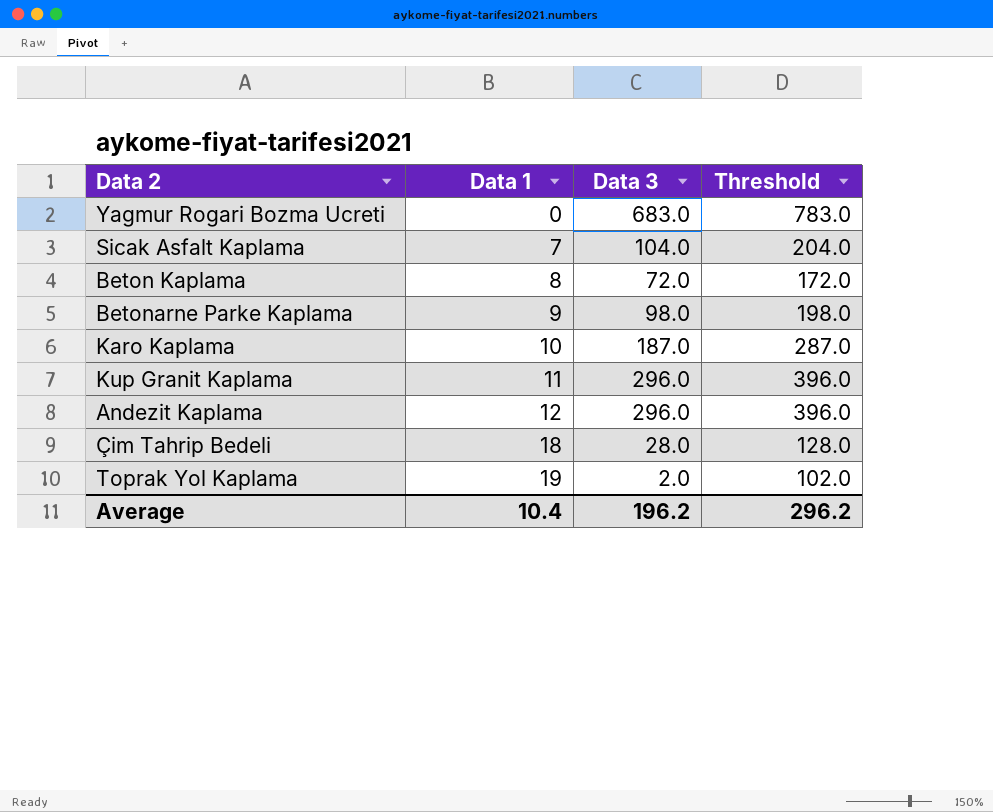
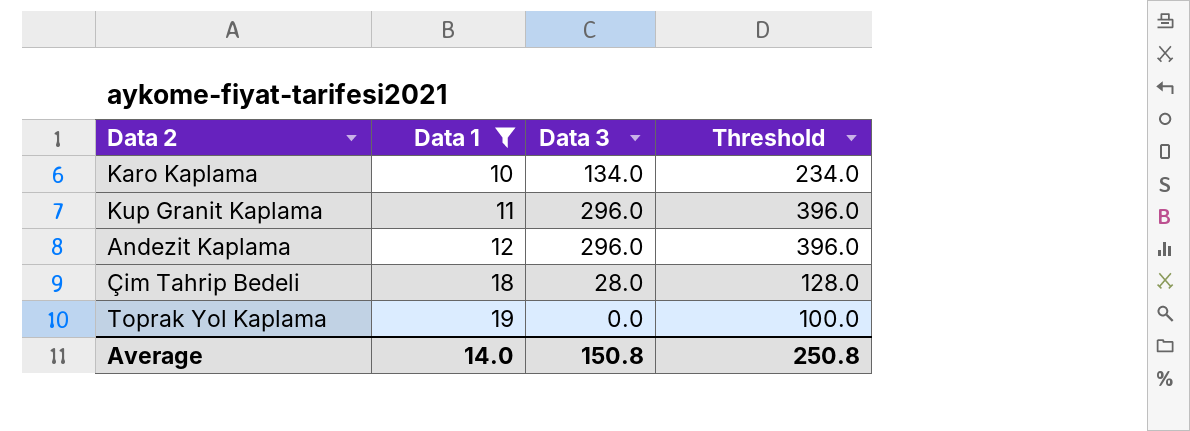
filter: none -> Data 1 >= 10
Karo Kaplama | Data 3: 187.0 -> 134.0
Karo Kaplama | Threshold: 287.0 -> 234.0
Toprak Yol Kaplama | Data 3: 2.0 -> 0.0
Toprak Yol Kaplama | Threshold: 102.0 -> 100.0
Average | Data 1: 10.4 -> 14.0
Average | Data 3: 196.2 -> 150.8
Average | Threshold: 296.2 -> 250.8

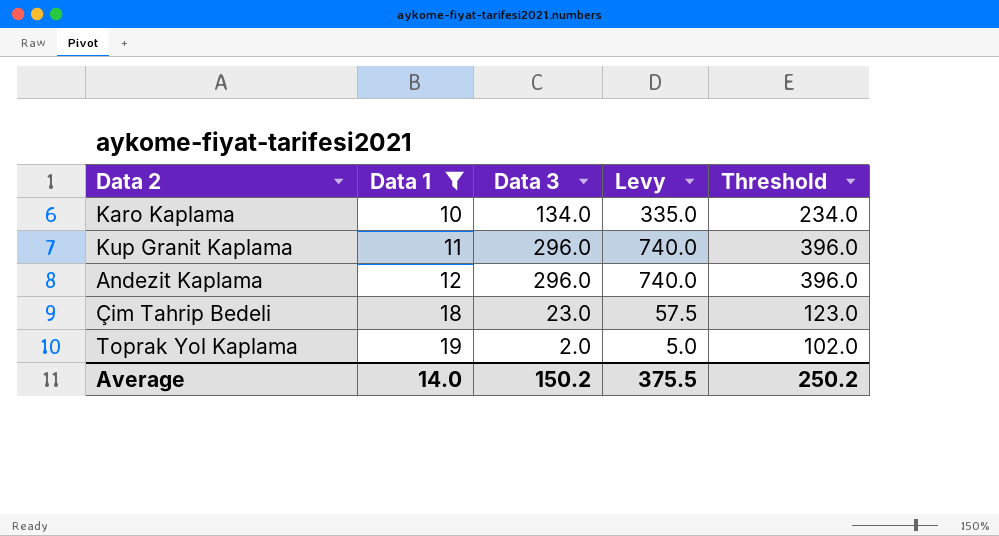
column Levy | formula: none -> [Data 3] * 2.5
Çim Tahrip Bedeli | Data 3: 28.0 -> 23.0
Çim Tahrip Bedeli | Threshold: 128.0 -> 123.0
Toprak Yol Kaplama | Data 3: 0.0 -> 2.0
Toprak Yol Kaplama | Threshold: 100.0 -> 102.0
Average | Data 3: 150.8 -> 150.2
Average | Threshold: 250.8 -> 250.2

